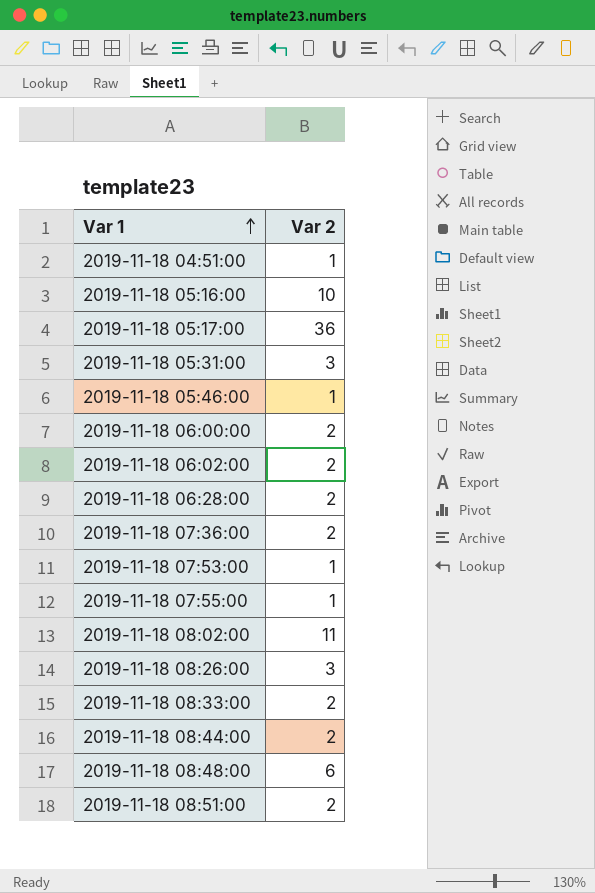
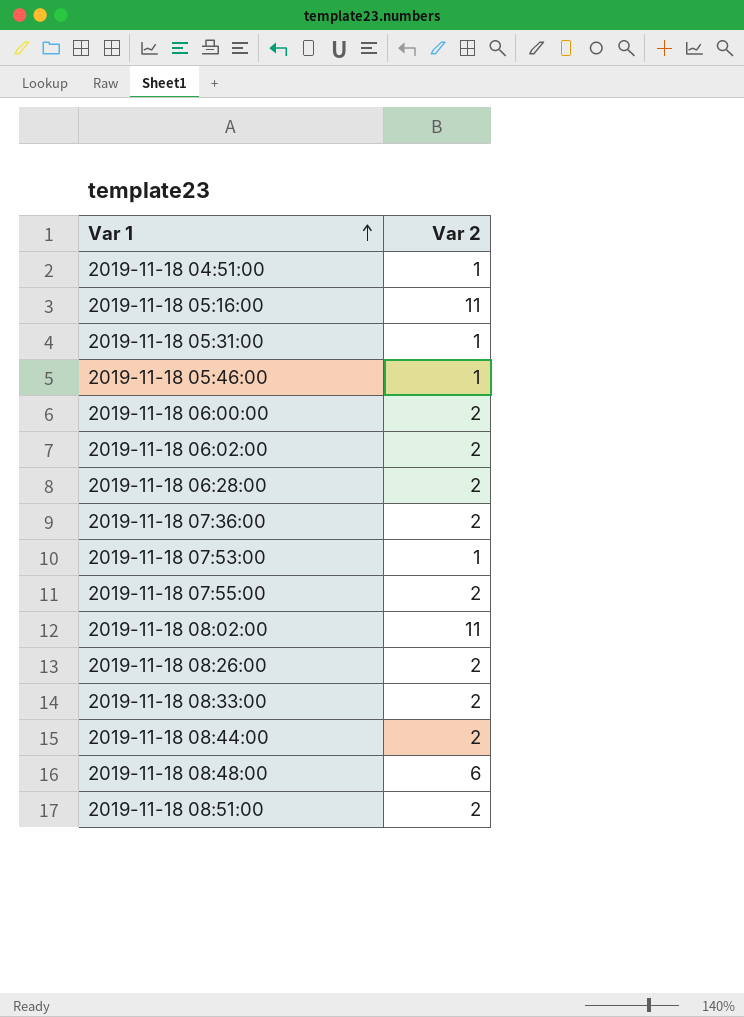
row 2019-11-18 05:17:00: 36 -> none
2019-11-18 05:16:00 | Var 2: 10 -> 11
2019-11-18 05:31:00 | Var 2: 3 -> 1
2019-11-18 07:55:00 | Var 2: 1 -> 2
2019-11-18 08:26:00 | Var 2: 3 -> 2

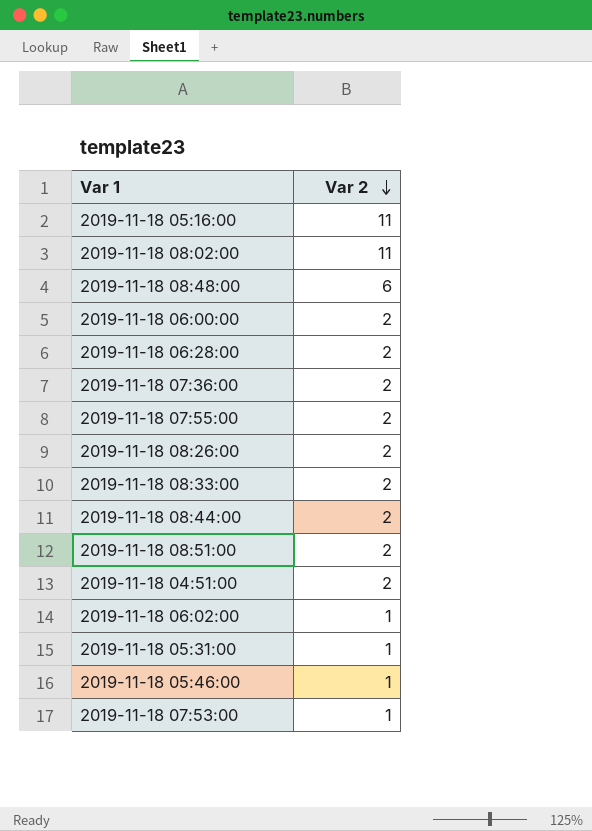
row order: Var 1 ascending -> Var 2 descending
2019-11-18 04:51:00 | Var 2: 1 -> 2
2019-11-18 06:02:00 | Var 2: 2 -> 1

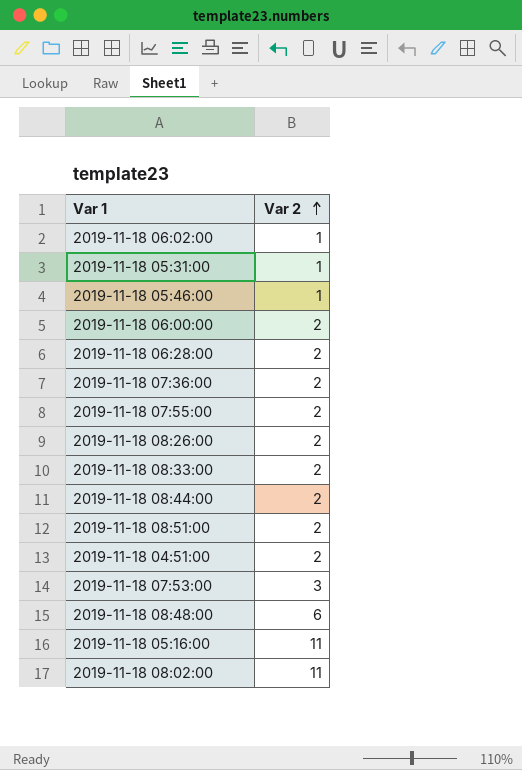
row order: Var 2 descending -> Var 2 ascending
2019-11-18 07:53:00 | Var 2: 1 -> 3

